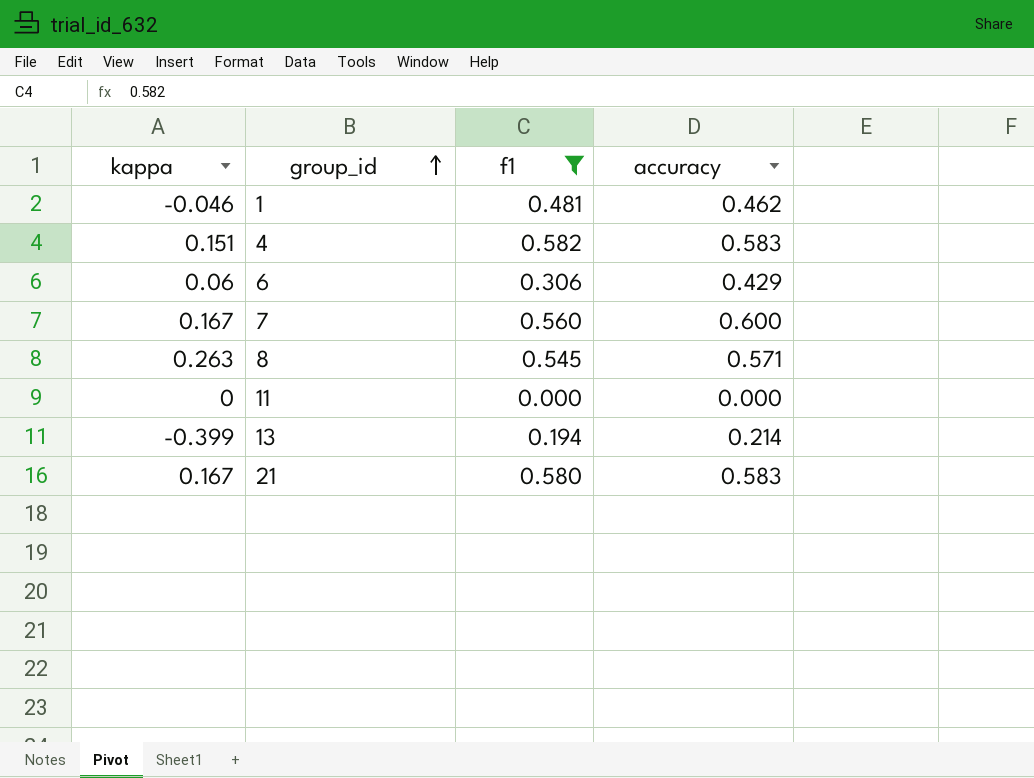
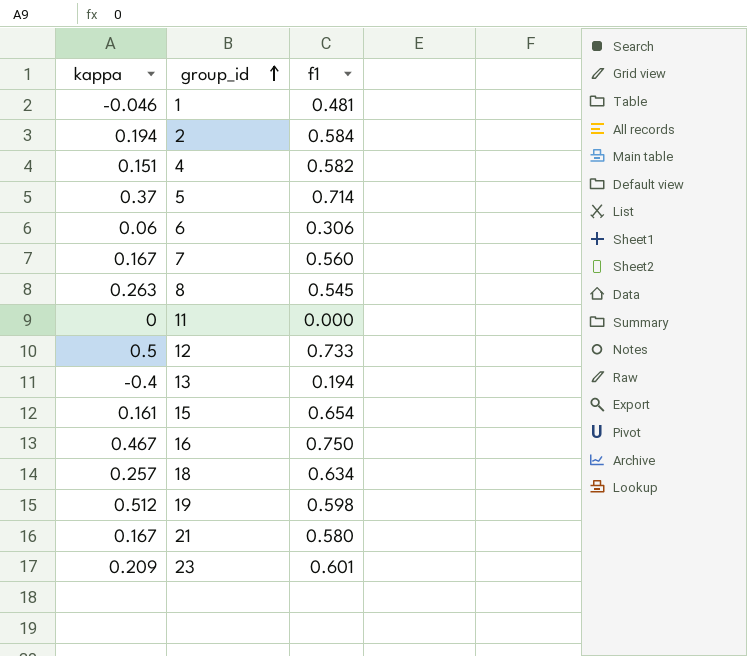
filter: f1 <= 0.582 -> none
column accuracy | position: 4 -> none
13 | kappa: -0.399 -> -0.4

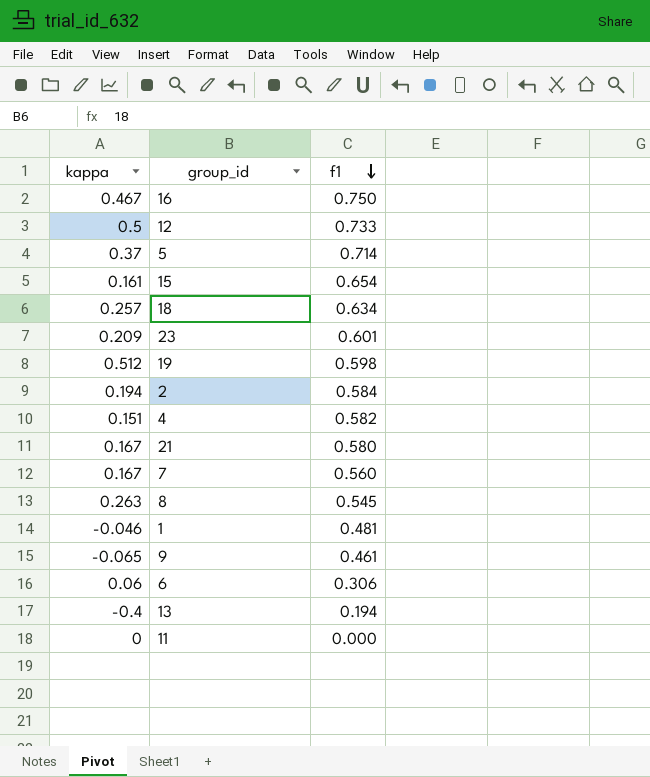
row order: group_id ascending -> f1 descending
row 9: none -> -0.065 | 0.461

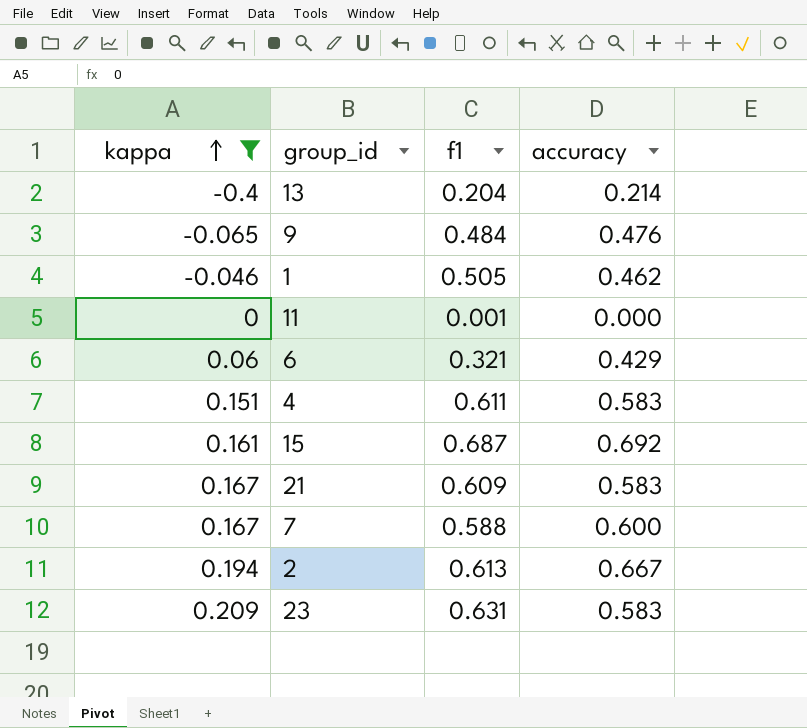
filter: none -> kappa <= 0.209
row order: f1 descending -> kappa ascending
column accuracy | position: none -> 4
13 | f1: 0.194 -> 0.204
9 | f1: 0.461 -> 0.484
1 | f1: 0.481 -> 0.505
11 | f1: 0.000 -> 0.001
6 | f1: 0.306 -> 0.321
4 | f1: 0.582 -> 0.611
15 | f1: 0.654 -> 0.687
21 | f1: 0.580 -> 0.609
7 | f1: 0.560 -> 0.588
2 | f1: 0.584 -> 0.613
23 | f1: 0.601 -> 0.631

